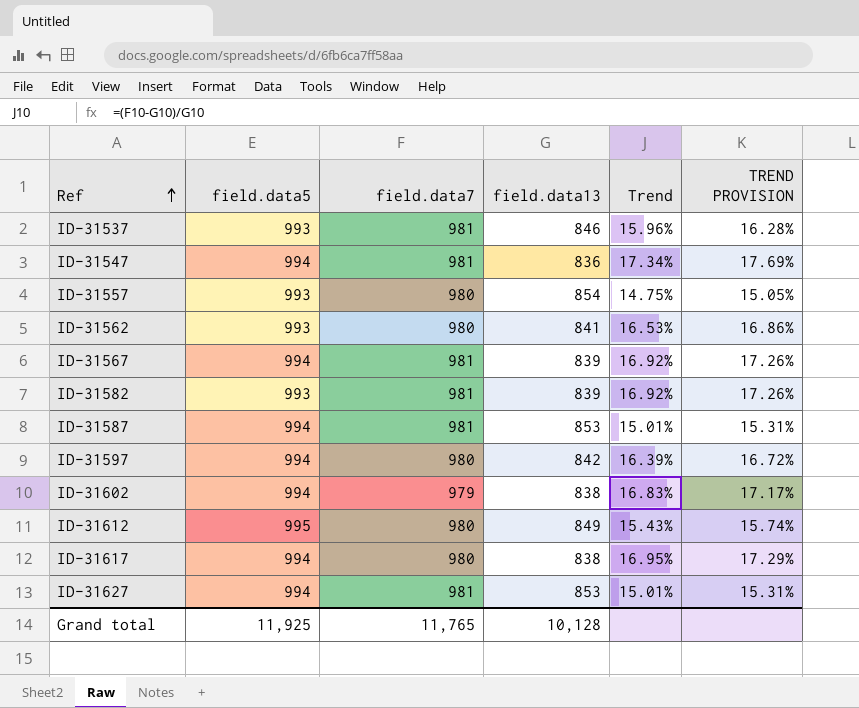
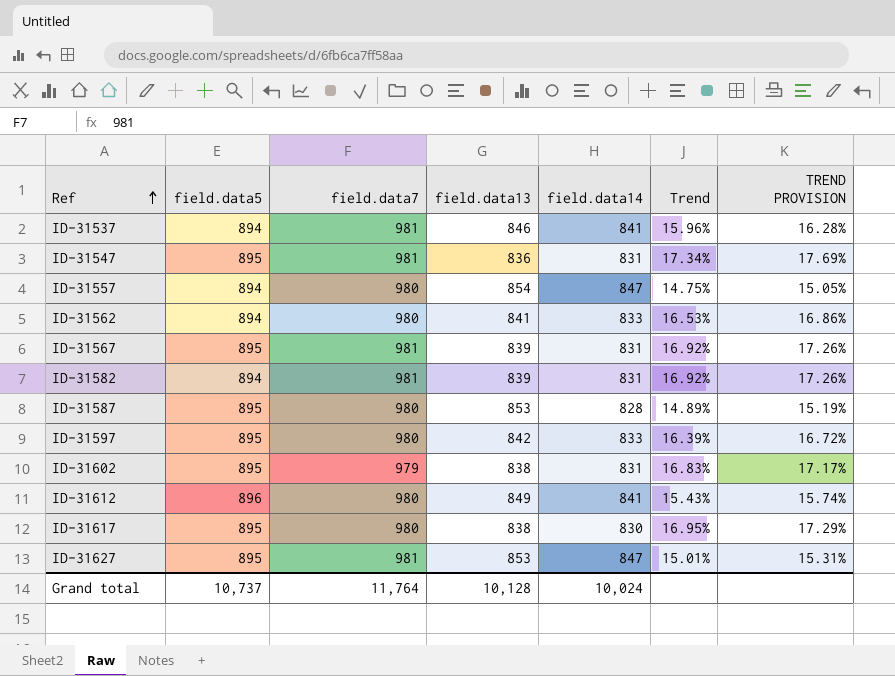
column field.data14 | position: none -> 5
ID-31537 | field.data5: 993 -> 894
ID-31547 | field.data5: 994 -> 895
ID-31557 | field.data5: 993 -> 894
ID-31562 | field.data5: 993 -> 894
ID-31567 | field.data5: 994 -> 895
ID-31582 | field.data5: 993 -> 894
ID-31587 | field.data5: 994 -> 895
ID-31587 | field.data7: 981 -> 980
ID-31587 | Trend: 15.01% -> 14.89%
ID-31587 | TREND PROVISION: 15.31% -> 15.19%
ID-31597 | field.data5: 994 -> 895
ID-31602 | field.data5: 994 -> 895
ID-31612 | field.data5: 995 -> 896
ID-31617 | field.data5: 994 -> 895
ID-31627 | field.data5: 994 -> 895
Grand total | field.data5: 11,925 -> 10,737
Grand total | field.data7: 11,765 -> 11,764

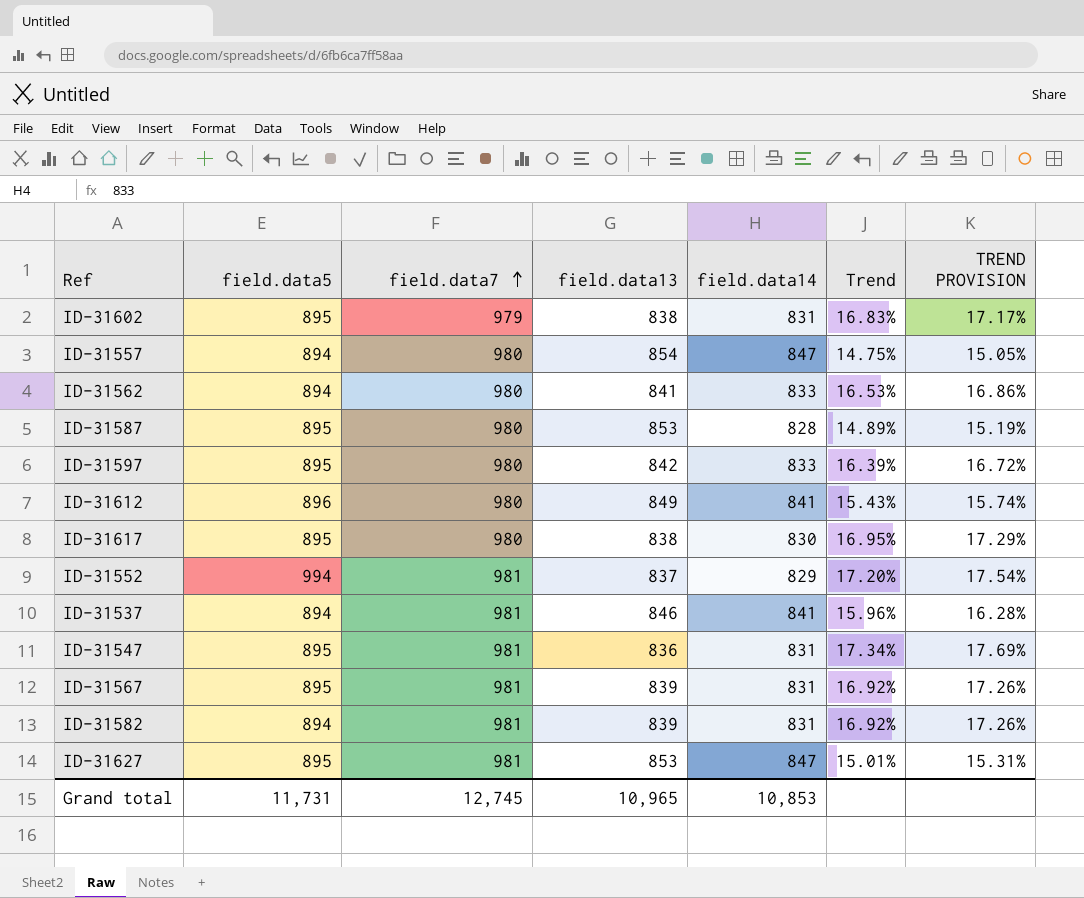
row order: Ref ascending -> field.data7 ascending
row ID-31552: none -> 994 | 981 | 837 | 829 | 17.20% | 17.54%
Grand total | field.data5: 10,737 -> 11,731
Grand total | field.data7: 11,764 -> 12,745
Grand total | field.data13: 10,128 -> 10,965
Grand total | field.data14: 10,024 -> 10,853

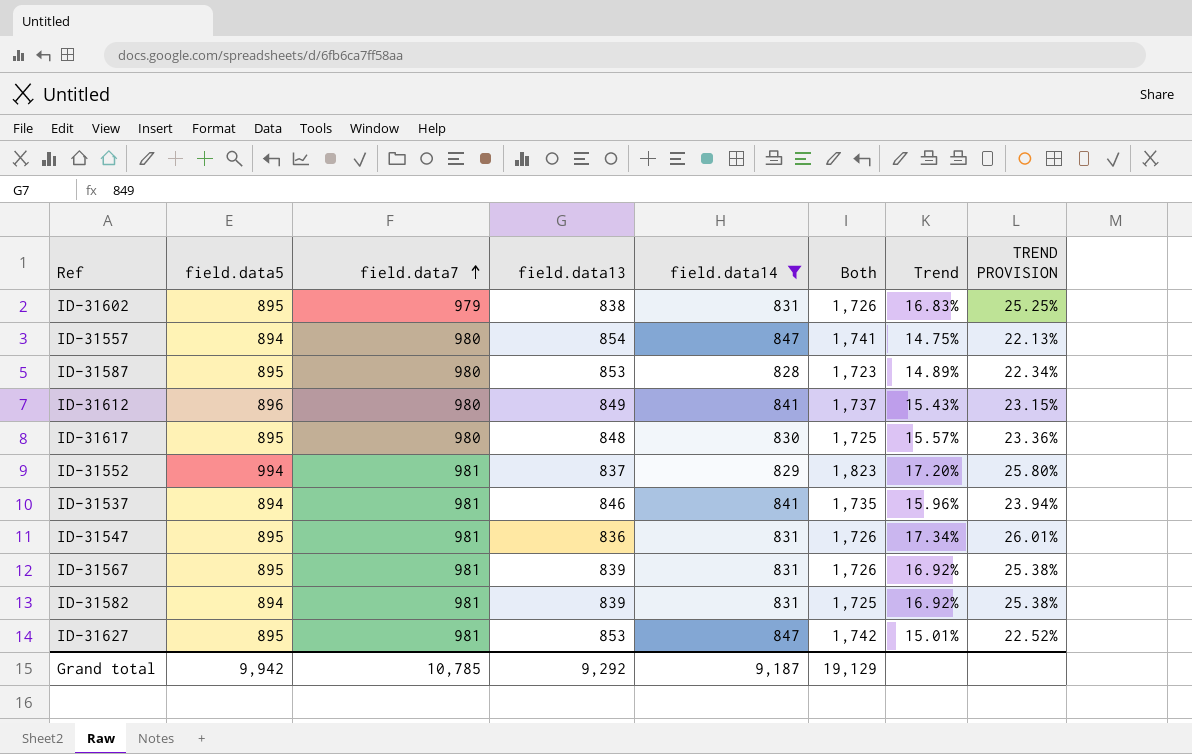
filter: none -> field.data14 != 833
column Both | formula: none -> [field.data5] + [field.data14]
column TREND PROVISION | formula: [Trend] * 1.02 -> [Trend] * 1.5
ID-31617 | field.data13: 838 -> 848
ID-31617 | Trend: 16.95% -> 15.57%
Grand total | field.data5: 11,731 -> 9,942
Grand total | field.data7: 12,745 -> 10,785
Grand total | field.data13: 10,965 -> 9,292
Grand total | field.data14: 10,853 -> 9,187

